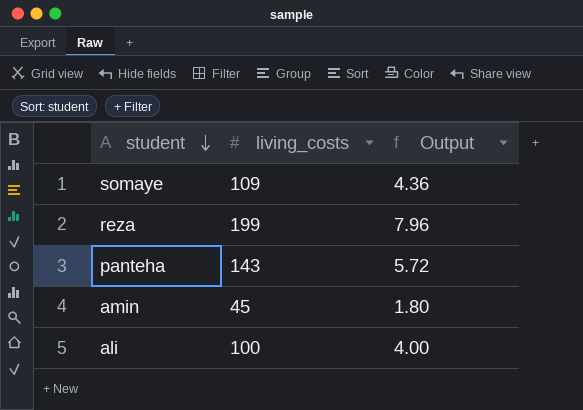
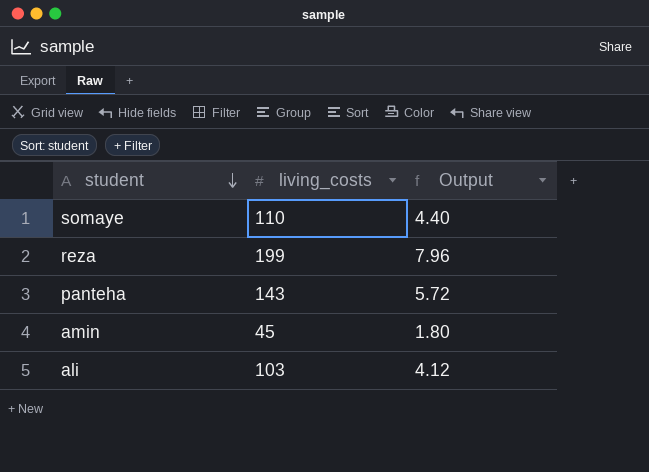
somaye | living_costs: 109 -> 110
somaye | Output: 4.36 -> 4.40
ali | living_costs: 100 -> 103
ali | Output: 4.00 -> 4.12

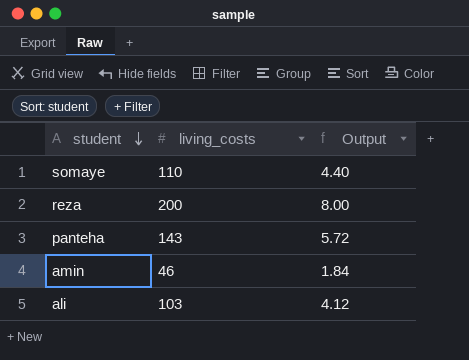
reza | living_costs: 199 -> 200
reza | Output: 7.96 -> 8.00
amin | living_costs: 45 -> 46
amin | Output: 1.80 -> 1.84

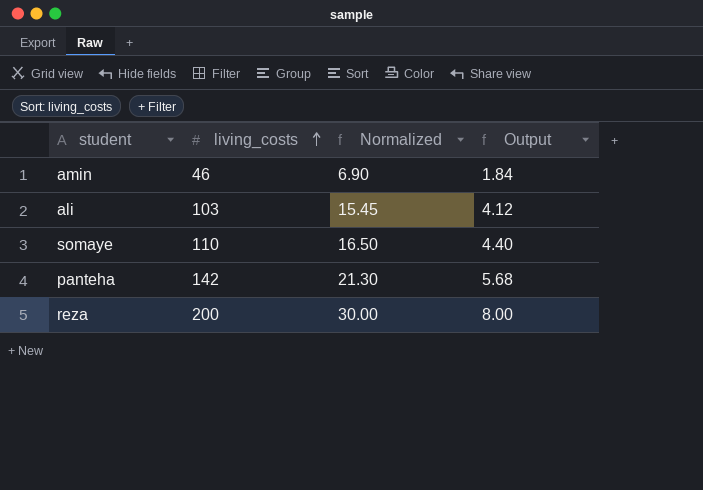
row order: student descending -> living_costs ascending
column Normalized | formula: none -> [living_costs] * 0.15
panteha | living_costs: 143 -> 142
panteha | Output: 5.72 -> 5.68

